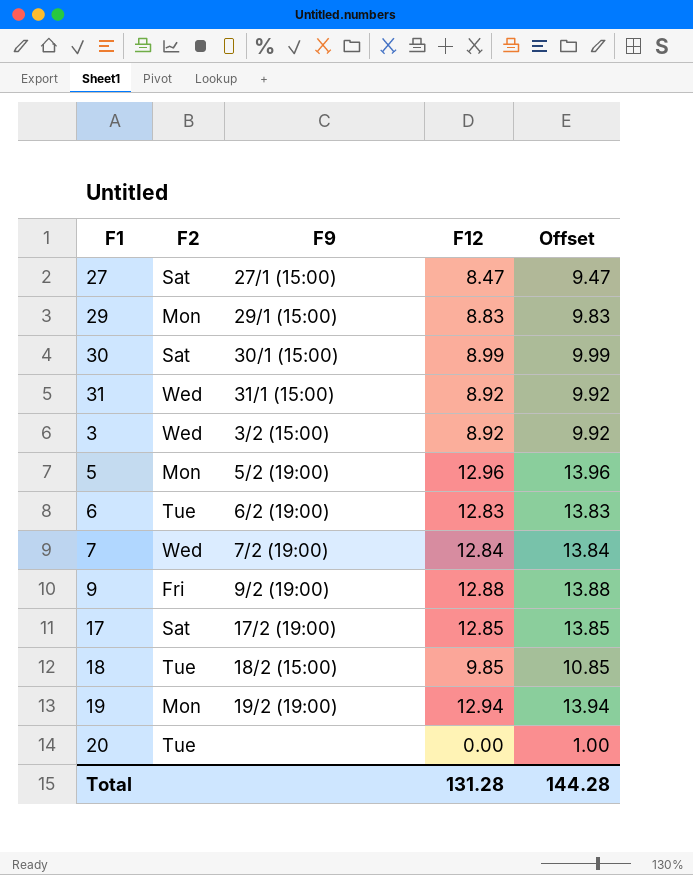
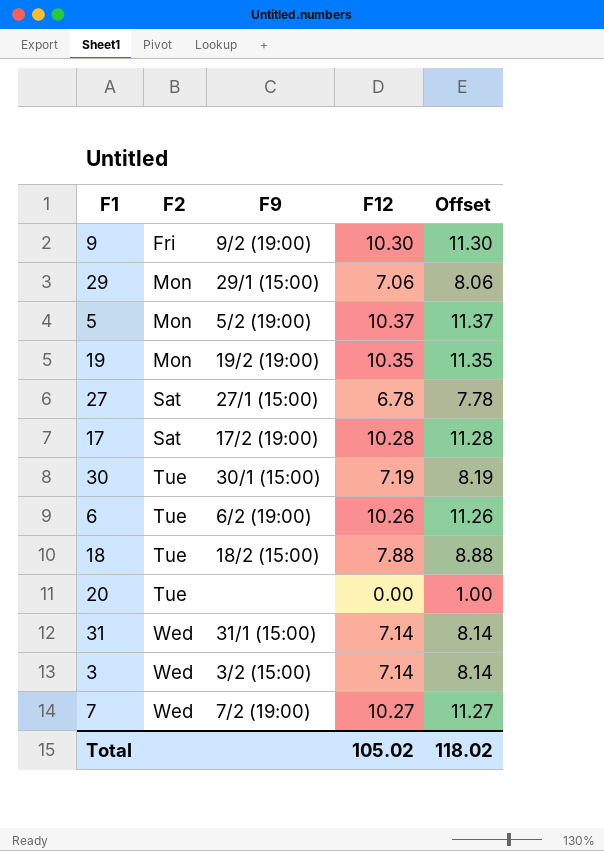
row order: none -> F2 ascending
9 | F12: 12.88 -> 10.30
9 | Offset: 13.88 -> 11.30
29 | F12: 8.83 -> 7.06
29 | Offset: 9.83 -> 8.06
5 | F12: 12.96 -> 10.37
5 | Offset: 13.96 -> 11.37
19 | F12: 12.94 -> 10.35
19 | Offset: 13.94 -> 11.35
27 | F12: 8.47 -> 6.78
27 | Offset: 9.47 -> 7.78
17 | F12: 12.85 -> 10.28
17 | Offset: 13.85 -> 11.28
30 | F2: Sat -> Tue
30 | F12: 8.99 -> 7.19
30 | Offset: 9.99 -> 8.19
6 | F12: 12.83 -> 10.26
6 | Offset: 13.83 -> 11.26
18 | F12: 9.85 -> 7.88
18 | Offset: 10.85 -> 8.88
31 | F12: 8.92 -> 7.14
31 | Offset: 9.92 -> 8.14
3 | F12: 8.92 -> 7.14
3 | Offset: 9.92 -> 8.14
7 | F12: 12.84 -> 10.27
7 | Offset: 13.84 -> 11.27
Total | F12: 131.28 -> 105.02
Total | Offset: 144.28 -> 118.02

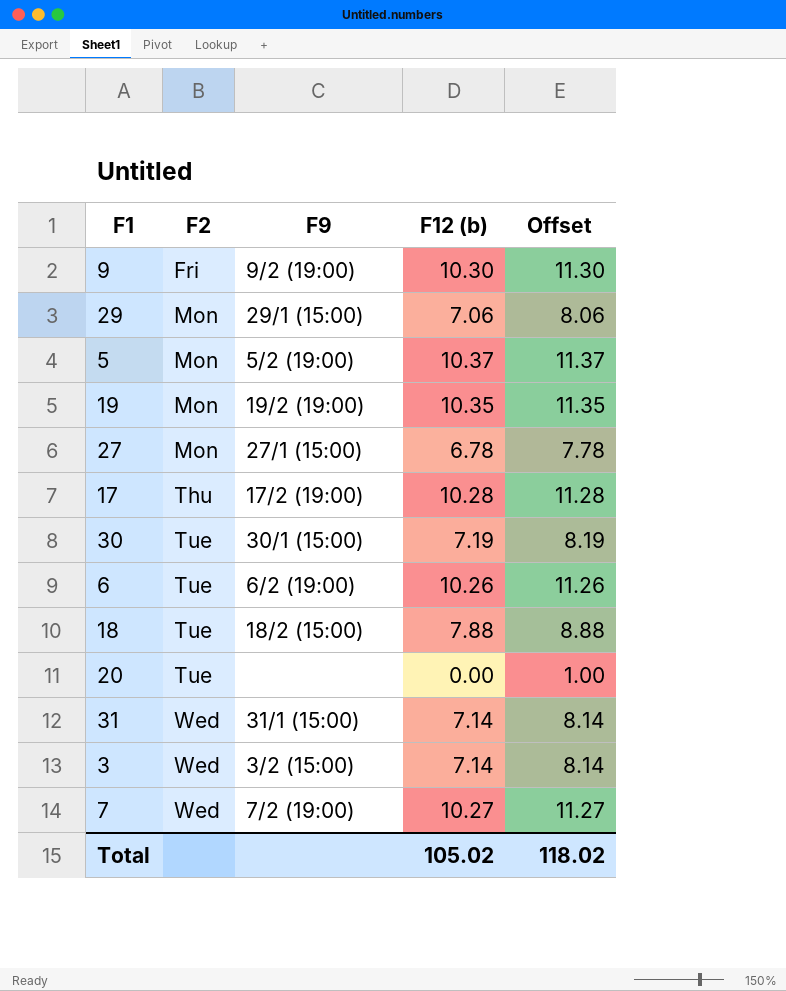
column name: F12 -> F12 (b)
27 | F2: Sat -> Mon
17 | F2: Sat -> Thu

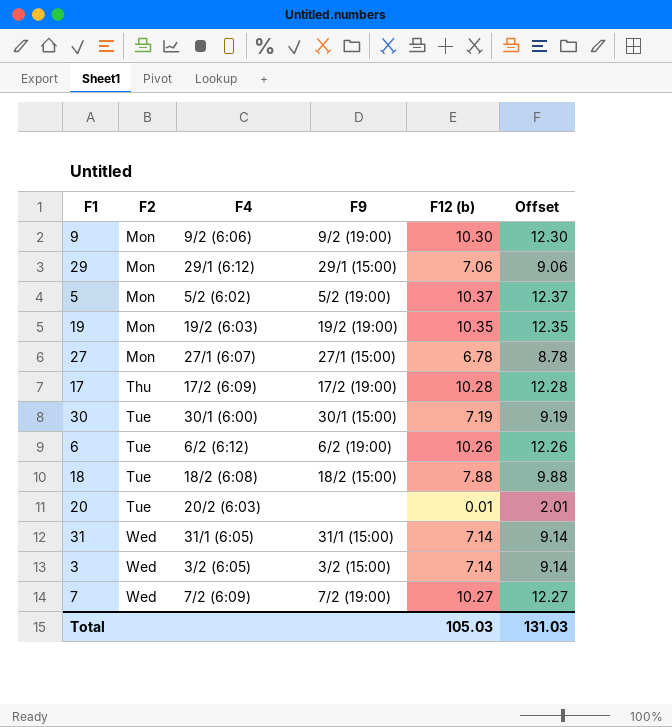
column F4 | position: none -> 3
column Offset | formula: [F12 (b)] + 1 -> [F12 (b)] + 2
9 | F2: Fri -> Mon
20 | F12 (b): 0.00 -> 0.01
Total | F12 (b): 105.02 -> 105.03
Total | Offset: 118.02 -> 131.03

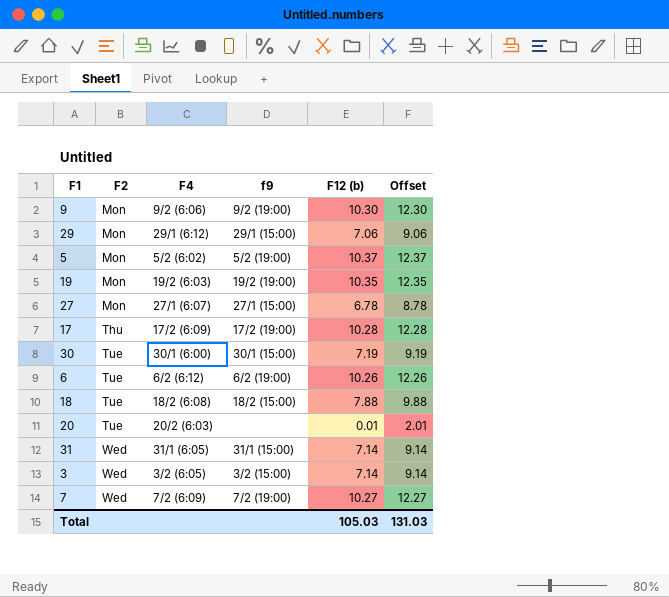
column name: F9 -> f9

